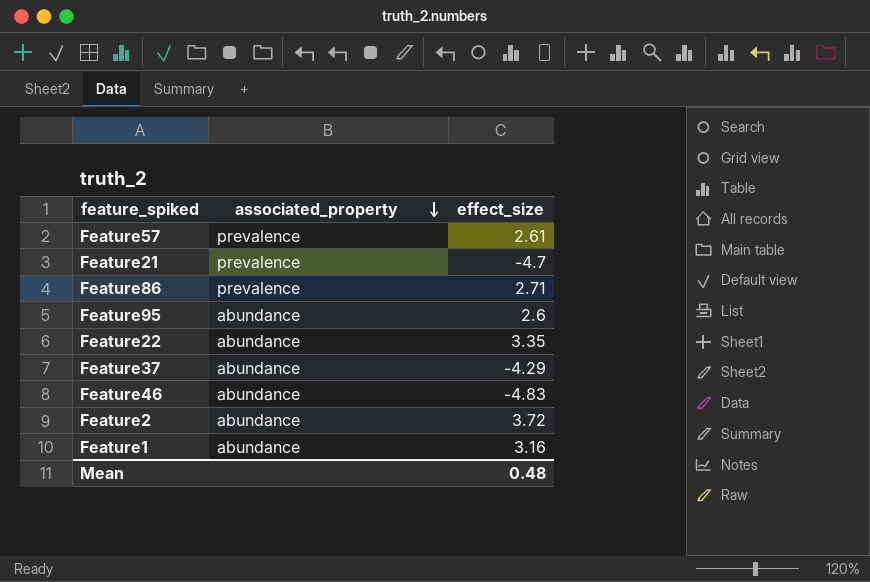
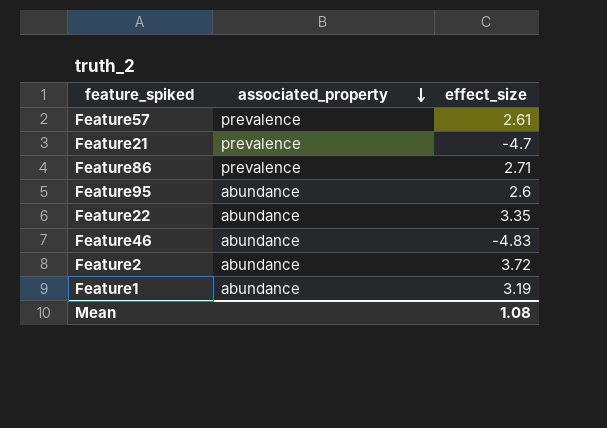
row Feature37: abundance | -4.29 -> none
Feature1 | effect_size: 3.16 -> 3.19
Mean | effect_size: 0.48 -> 1.08

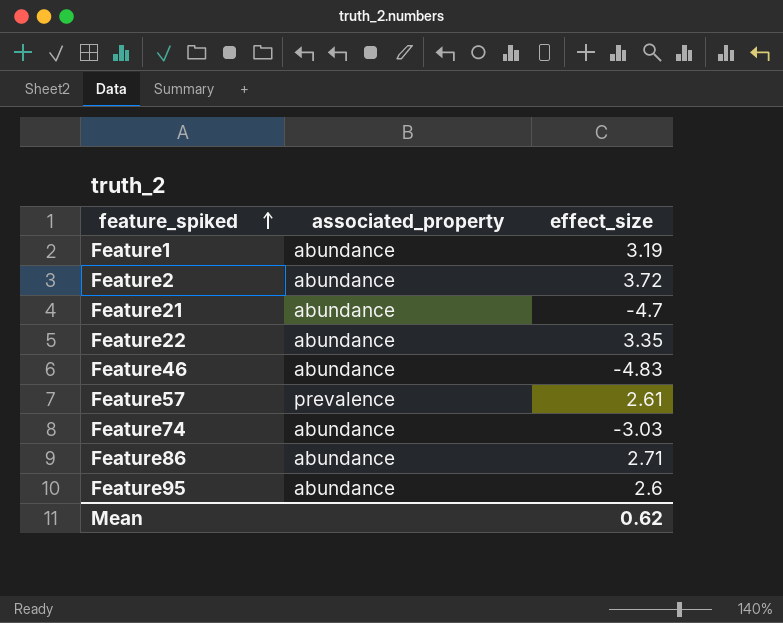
row order: associated_property descending -> feature_spiked ascending
Feature21 | associated_property: prevalence -> abundance
row Feature74: none -> abundance | -3.03
Feature86 | associated_property: prevalence -> abundance
Mean | effect_size: 1.08 -> 0.62

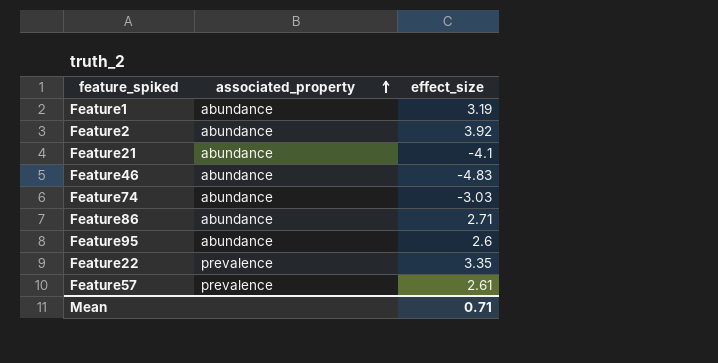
row order: feature_spiked ascending -> associated_property ascending
Feature2 | effect_size: 3.72 -> 3.92
Feature21 | effect_size: -4.7 -> -4.1
Feature22 | associated_property: abundance -> prevalence
Mean | effect_size: 0.62 -> 0.71

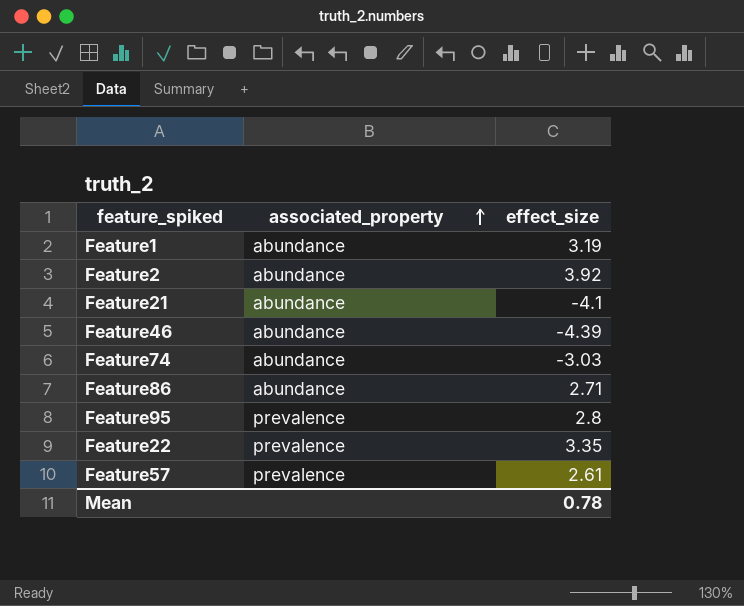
Feature46 | effect_size: -4.83 -> -4.39
Feature95 | associated_property: abundance -> prevalence
Feature95 | effect_size: 2.6 -> 2.8
Mean | effect_size: 0.71 -> 0.78

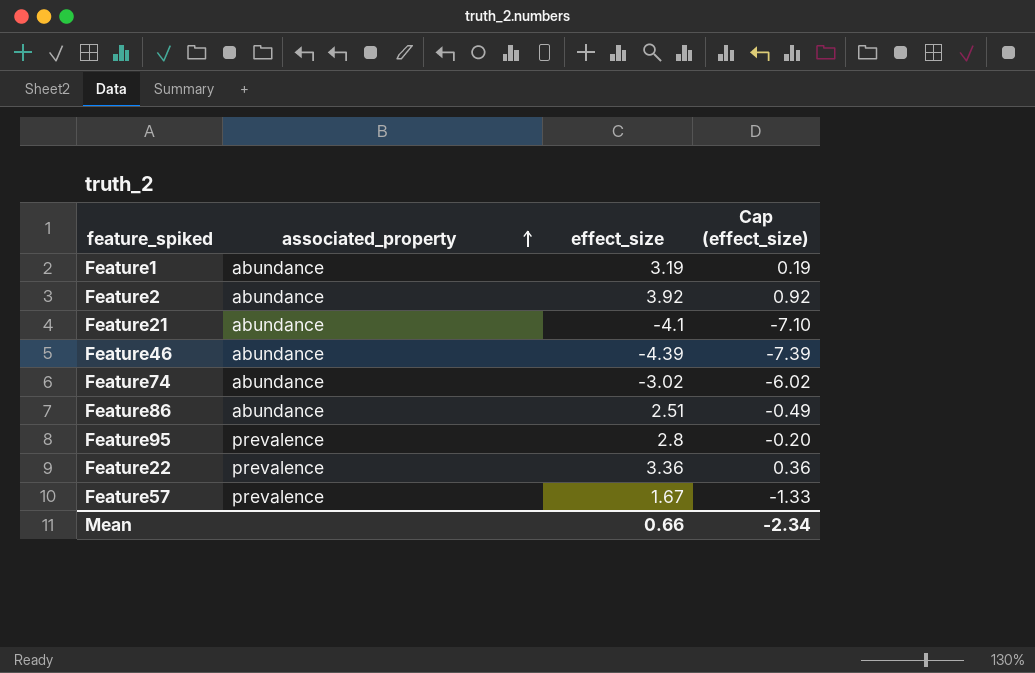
column Cap (effect_size) | formula: none -> [effect_size] - 3
Feature74 | effect_size: -3.03 -> -3.02
Feature86 | effect_size: 2.71 -> 2.51
Feature22 | effect_size: 3.35 -> 3.36
Feature57 | effect_size: 2.61 -> 1.67
Mean | effect_size: 0.78 -> 0.66

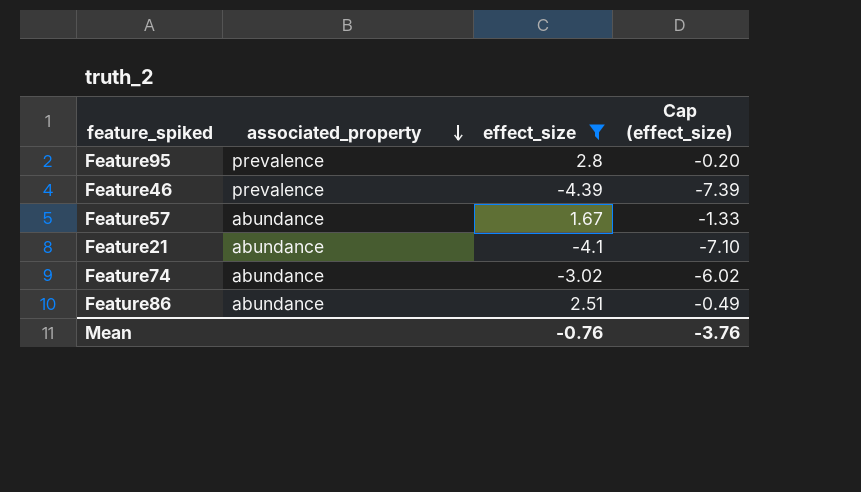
filter: none -> effect_size <= 2.8
row order: associated_property ascending -> associated_property descending
Feature46 | associated_property: abundance -> prevalence
Feature57 | associated_property: prevalence -> abundance
Mean | effect_size: 0.66 -> -0.76
Mean | Cap (effect_size): -2.34 -> -3.76

